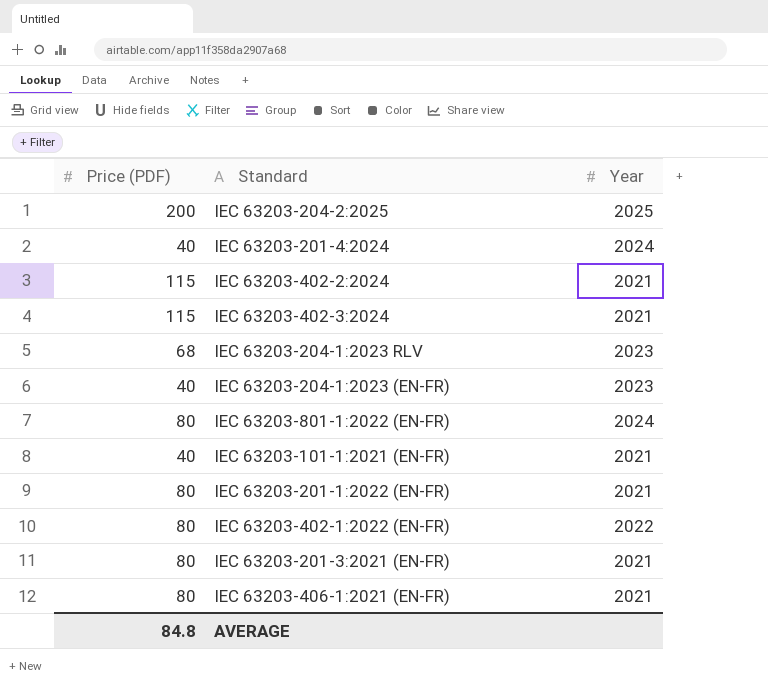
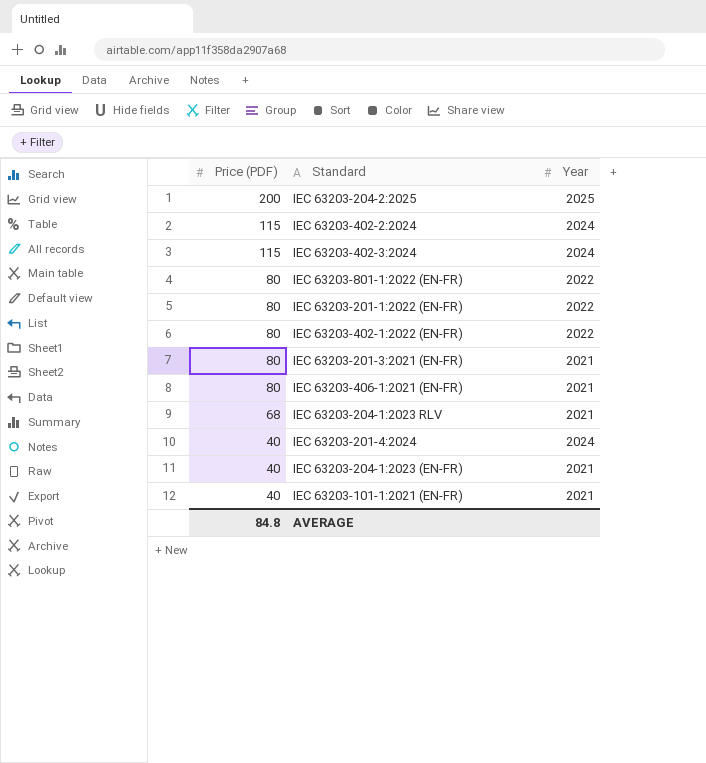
row order: none -> Price (PDF) descending
IEC 63203-402-2:2024 | Year: 2021 -> 2024
IEC 63203-402-3:2024 | Year: 2021 -> 2024
IEC 63203-801-1:2022 (EN-FR) | Year: 2024 -> 2022
IEC 63203-201-1:2022 (EN-FR) | Year: 2021 -> 2022
IEC 63203-204-1:2023 RLV | Year: 2023 -> 2021
IEC 63203-204-1:2023 (EN-FR) | Year: 2023 -> 2021

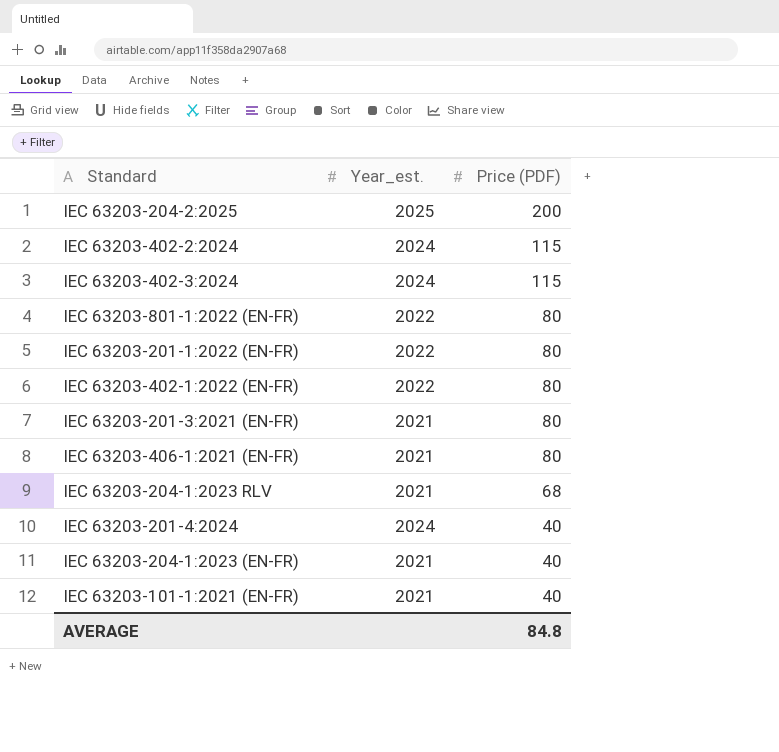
column name: Year -> Year_est.
column Price (PDF) | position: 1 -> 3

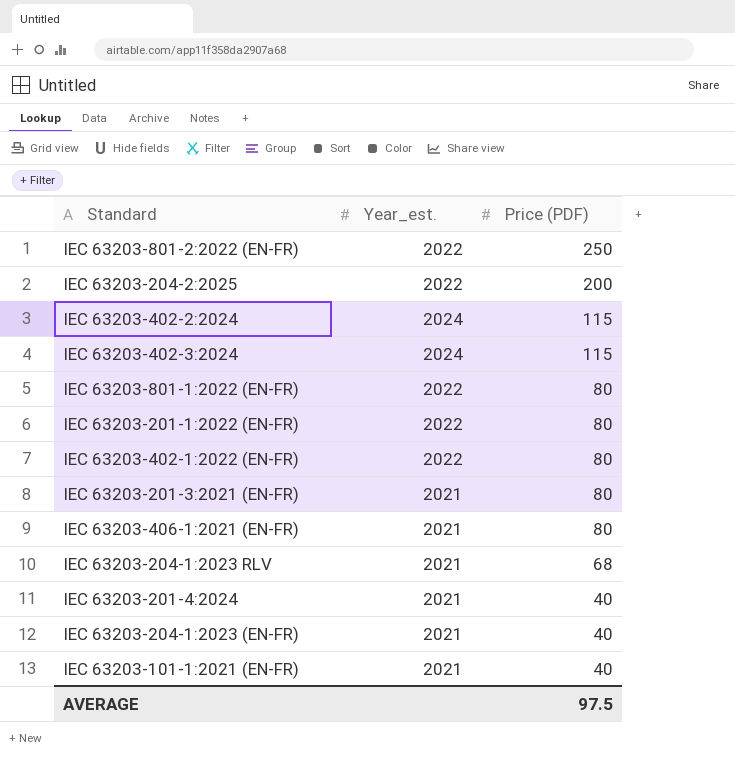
row IEC 63203-801-2:2022 (EN-FR): none -> 2022 | 250
IEC 63203-204-2:2025 | Year_est.: 2025 -> 2022
IEC 63203-201-4:2024 | Year_est.: 2024 -> 2021
AVERAGE | Price (PDF): 84.8 -> 97.5

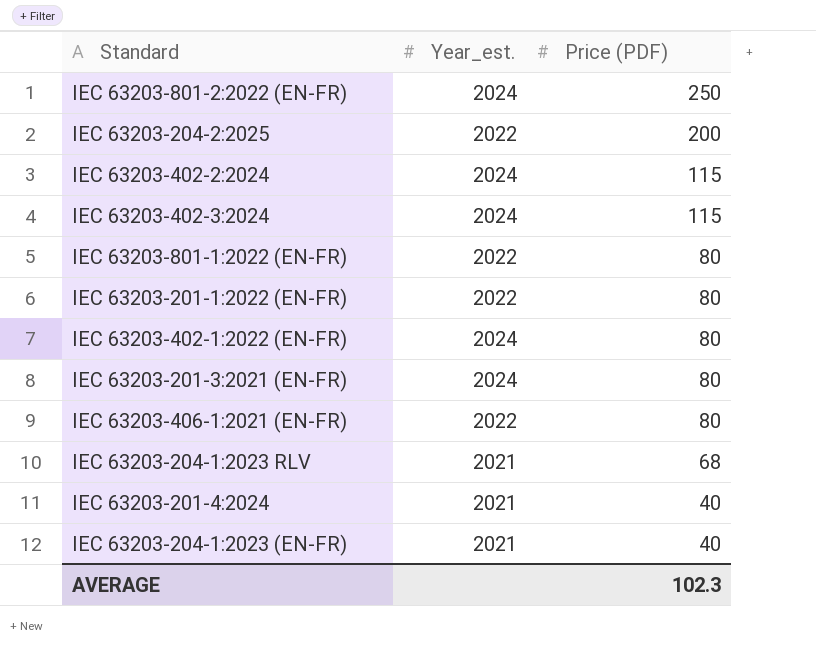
row IEC 63203-101-1:2021 (EN-FR): 2021 | 40 -> none
IEC 63203-801-2:2022 (EN-FR) | Year_est.: 2022 -> 2024
IEC 63203-402-1:2022 (EN-FR) | Year_est.: 2022 -> 2024
IEC 63203-201-3:2021 (EN-FR) | Year_est.: 2021 -> 2024
IEC 63203-406-1:2021 (EN-FR) | Year_est.: 2021 -> 2022
AVERAGE | Price (PDF): 97.5 -> 102.3

